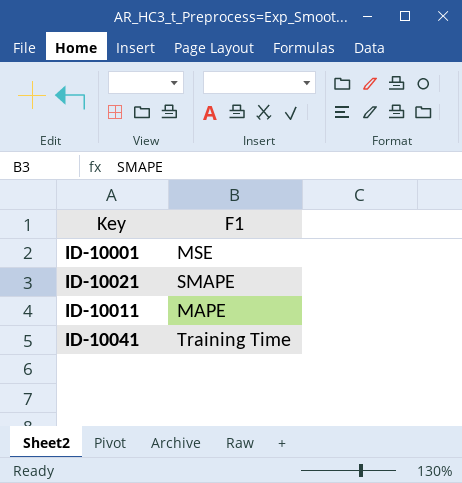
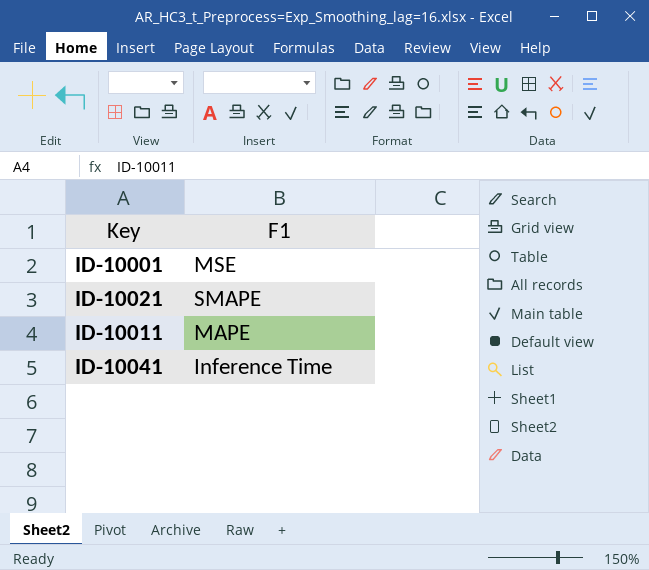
ID-10041 | F1: Training Time -> Inference Time

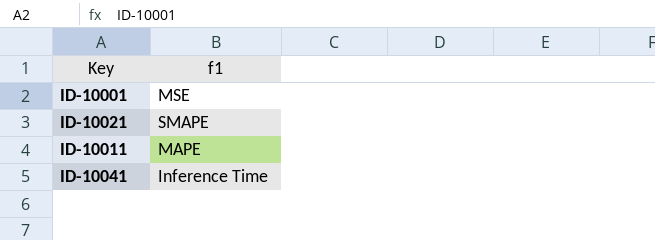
column name: F1 -> f1

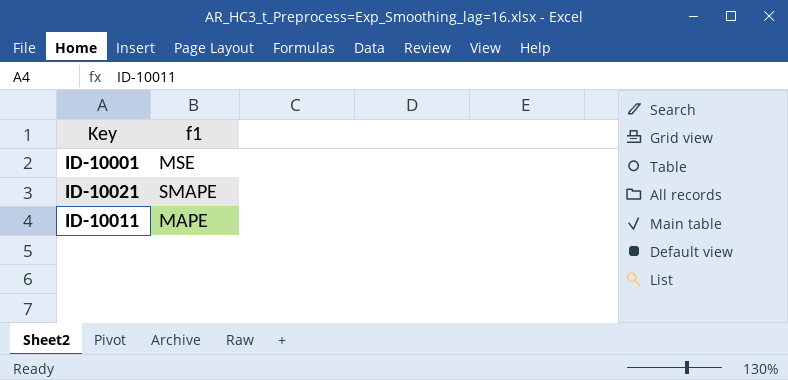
row ID-10041: Inference Time -> none

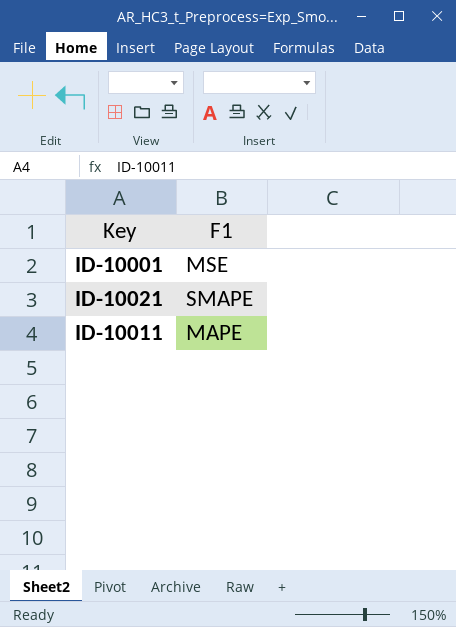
column name: f1 -> F1

